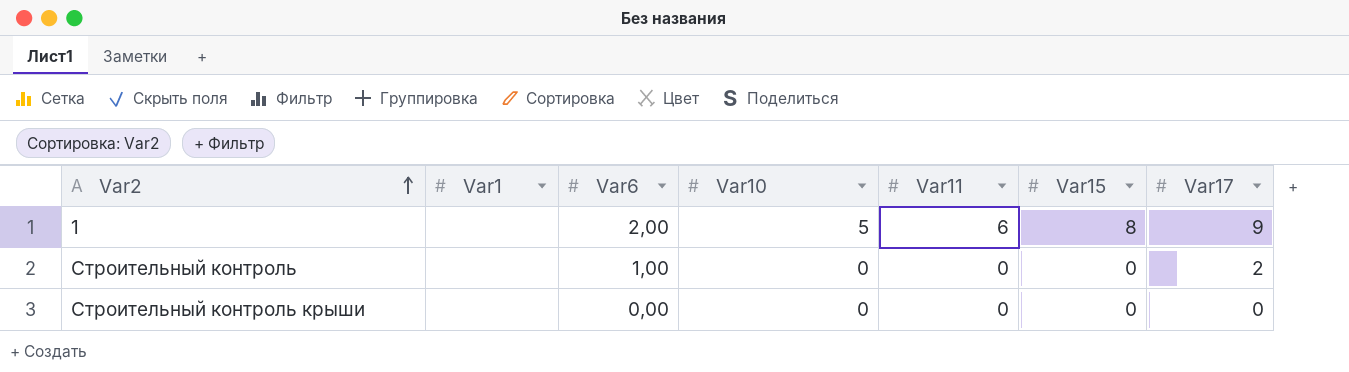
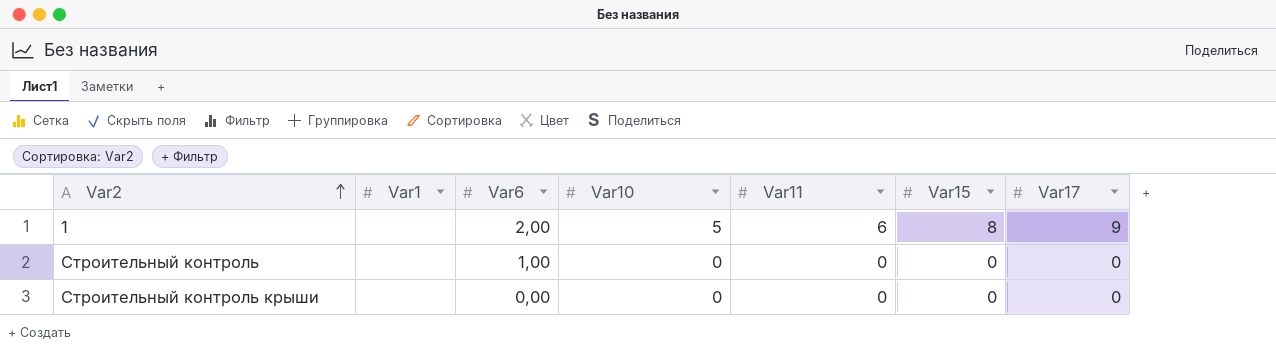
Строительный контроль | Var17: 2 -> 0

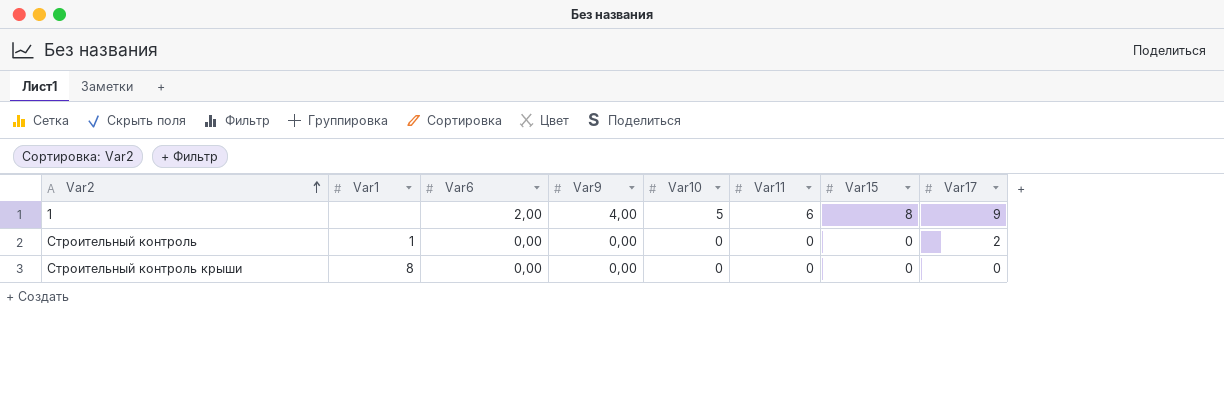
column Var9 | position: none -> 4
Строительный контроль | Var1: none -> 1
Строительный контроль | Var6: 1,00 -> 0,00
Строительный контроль | Var17: 0 -> 2
Строительный контроль крыши | Var1: none -> 8

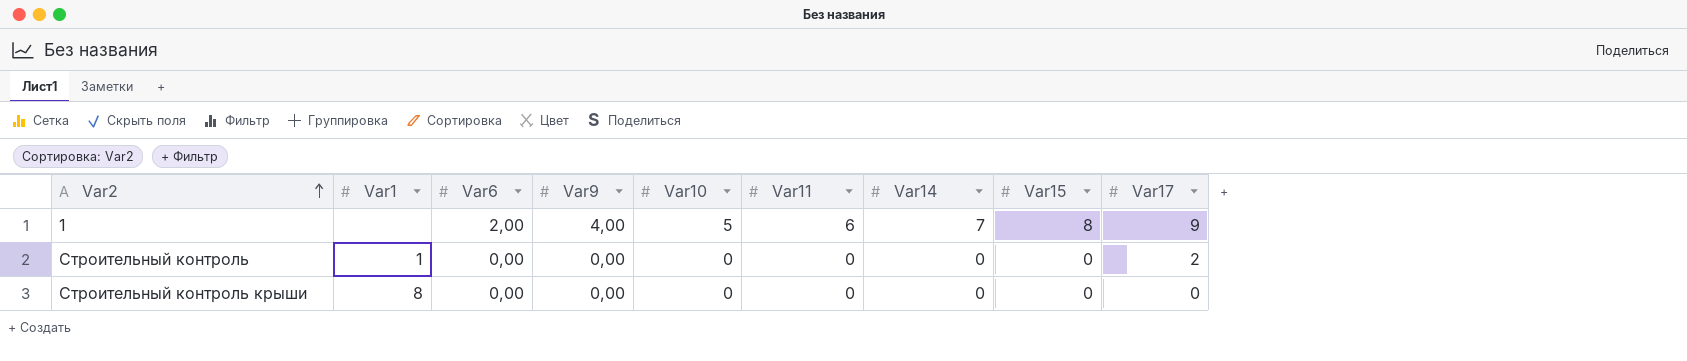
column Var14 | position: none -> 7

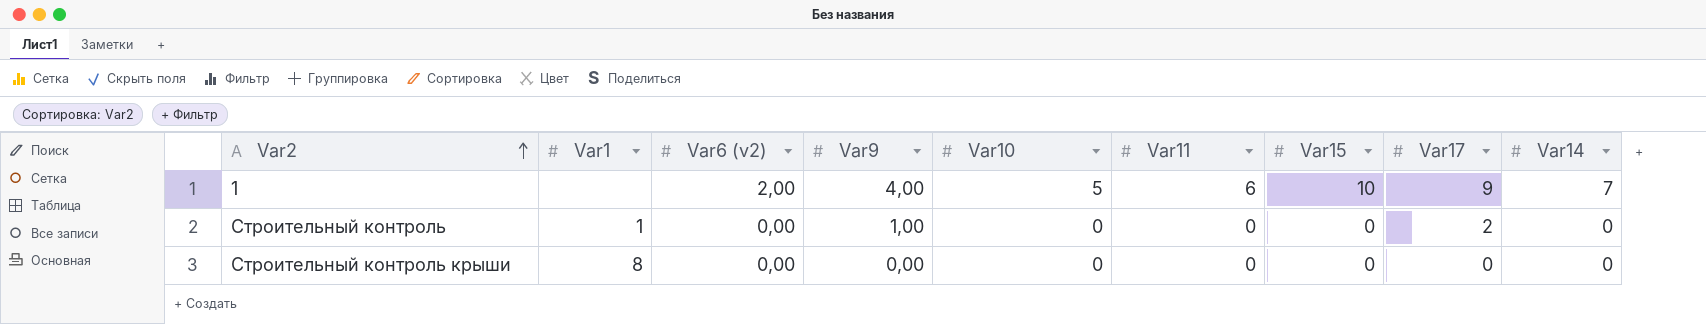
column name: Var6 -> Var6 (v2)
column Var14 | position: 7 -> 9
1 | Var15: 8 -> 10
Строительный контроль | Var9: 0,00 -> 1,00

